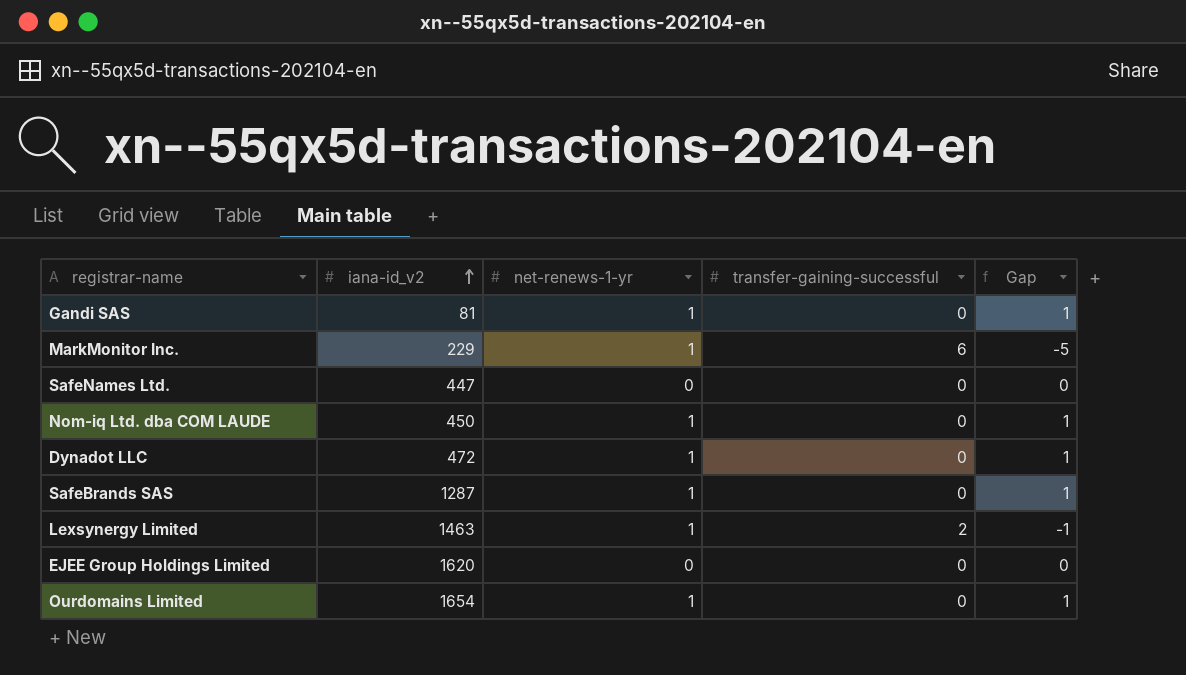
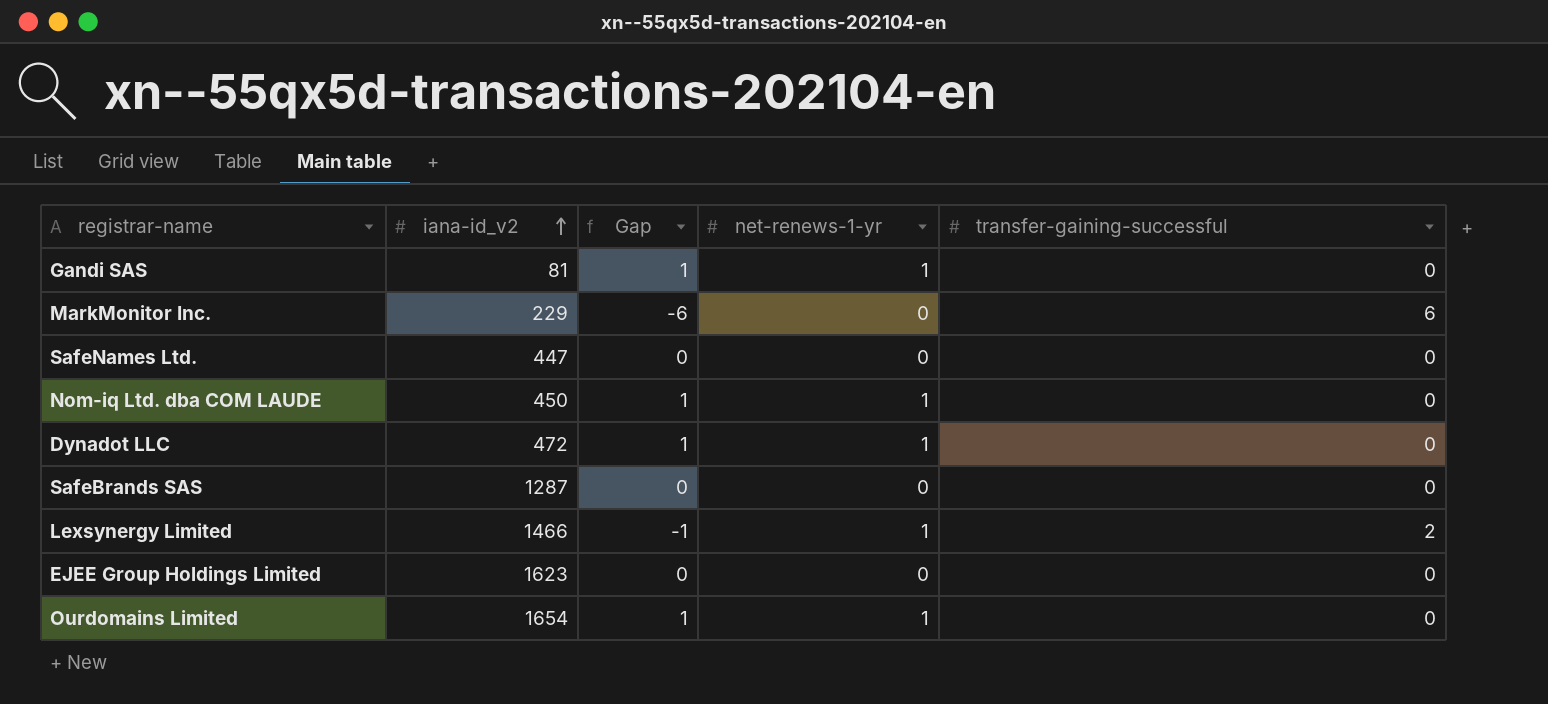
column Gap | position: 5 -> 3
MarkMonitor Inc. | Gap: -5 -> -6
MarkMonitor Inc. | net-renews-1-yr: 1 -> 0
SafeBrands SAS | Gap: 1 -> 0
SafeBrands SAS | net-renews-1-yr: 1 -> 0
Lexsynergy Limited | iana-id_v2: 1463 -> 1466
EJEE Group Holdings Limited | iana-id_v2: 1620 -> 1623

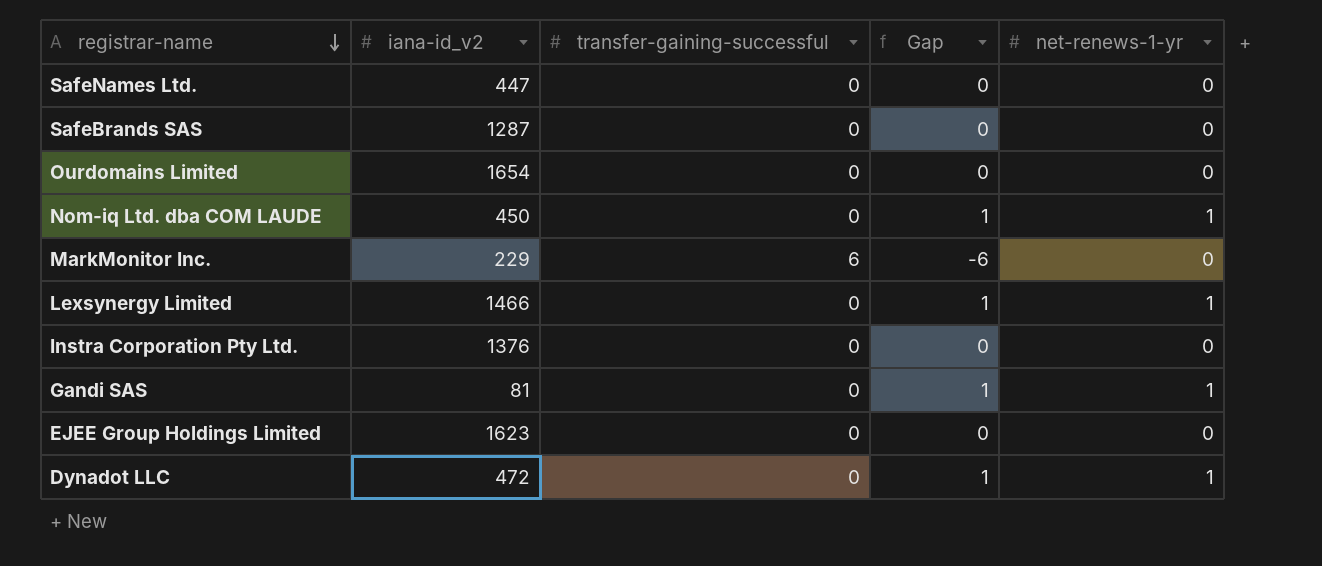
row order: iana-id_v2 ascending -> registrar-name descending
column transfer-gaining-successful | position: 5 -> 3
Ourdomains Limited | Gap: 1 -> 0
Ourdomains Limited | net-renews-1-yr: 1 -> 0
Lexsynergy Limited | transfer-gaining-successful: 2 -> 0
Lexsynergy Limited | Gap: -1 -> 1
row Instra Corporation Pty Ltd.: none -> 1376 | 0 | 0 | 0

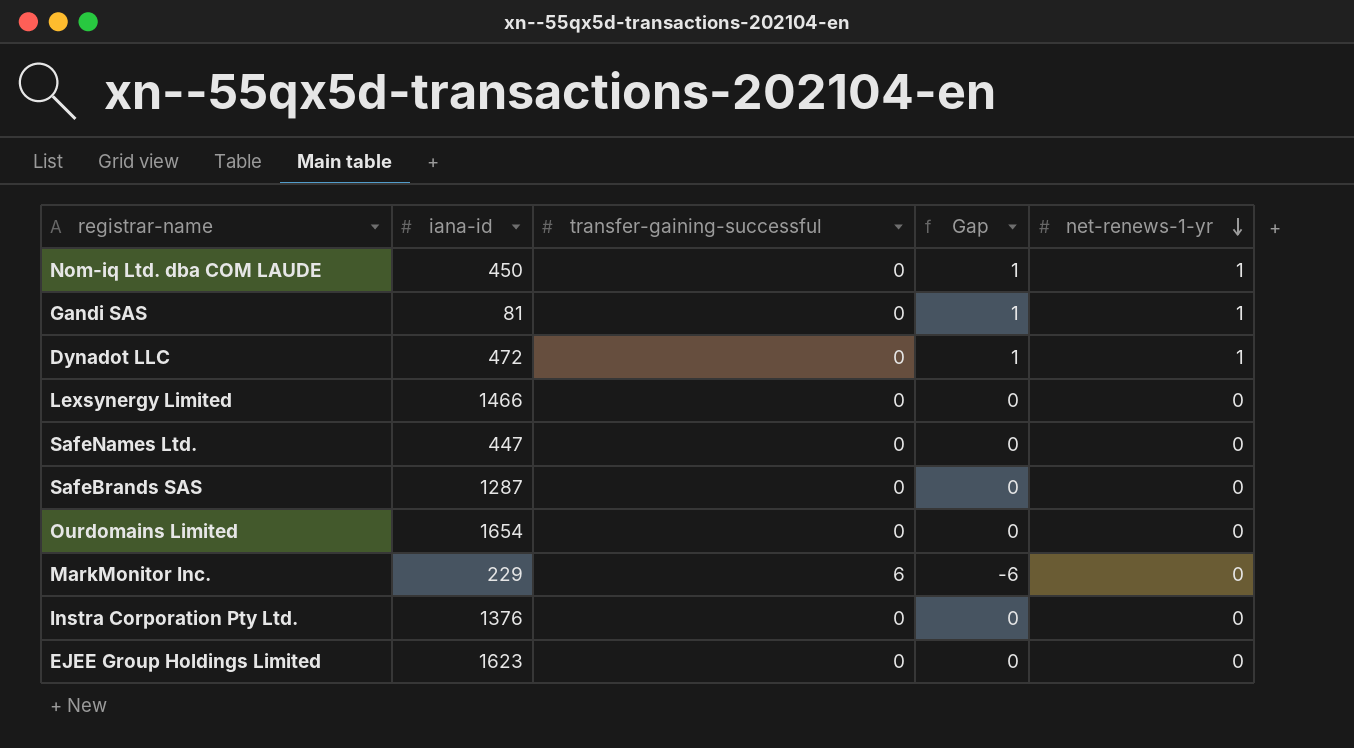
row order: registrar-name descending -> net-renews-1-yr descending
column name: iana-id_v2 -> iana-id
Lexsynergy Limited | Gap: 1 -> 0
Lexsynergy Limited | net-renews-1-yr: 1 -> 0

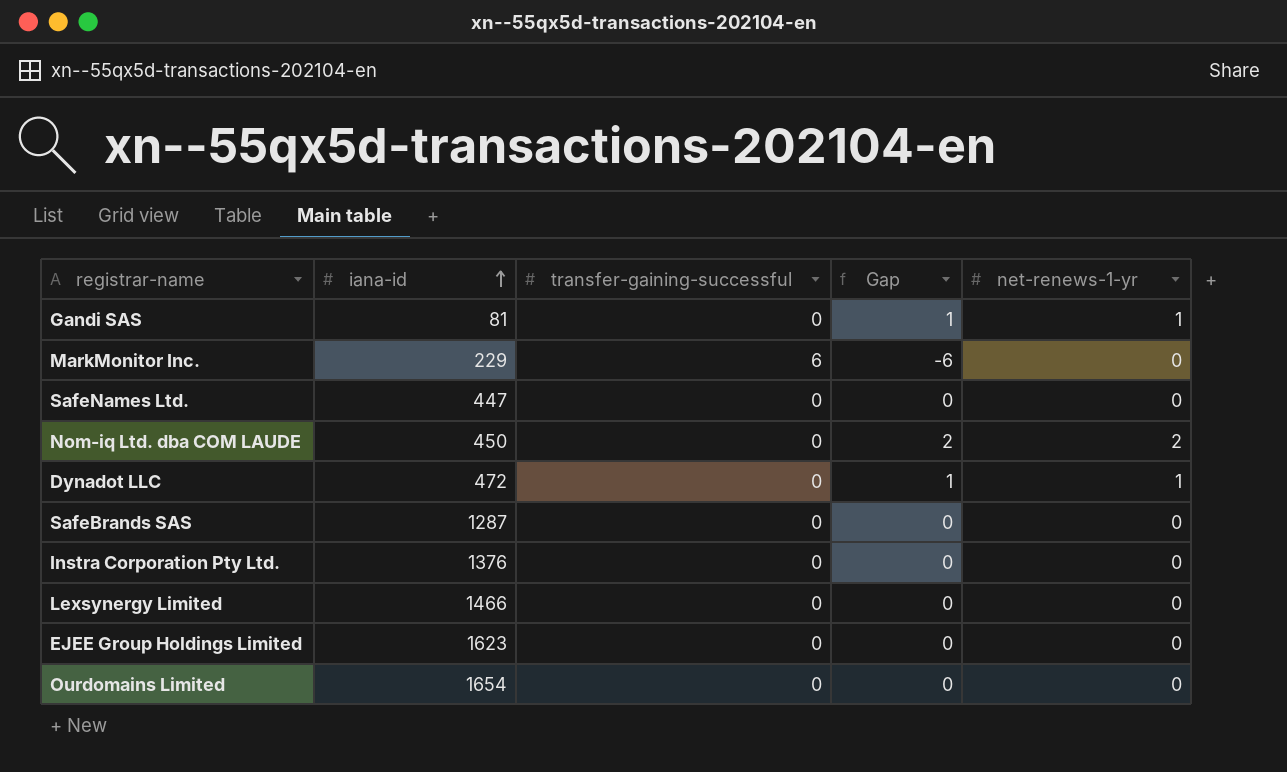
row order: net-renews-1-yr descending -> iana-id ascending
Nom-iq Ltd. dba COM LAUDE | Gap: 1 -> 2
Nom-iq Ltd. dba COM LAUDE | net-renews-1-yr: 1 -> 2

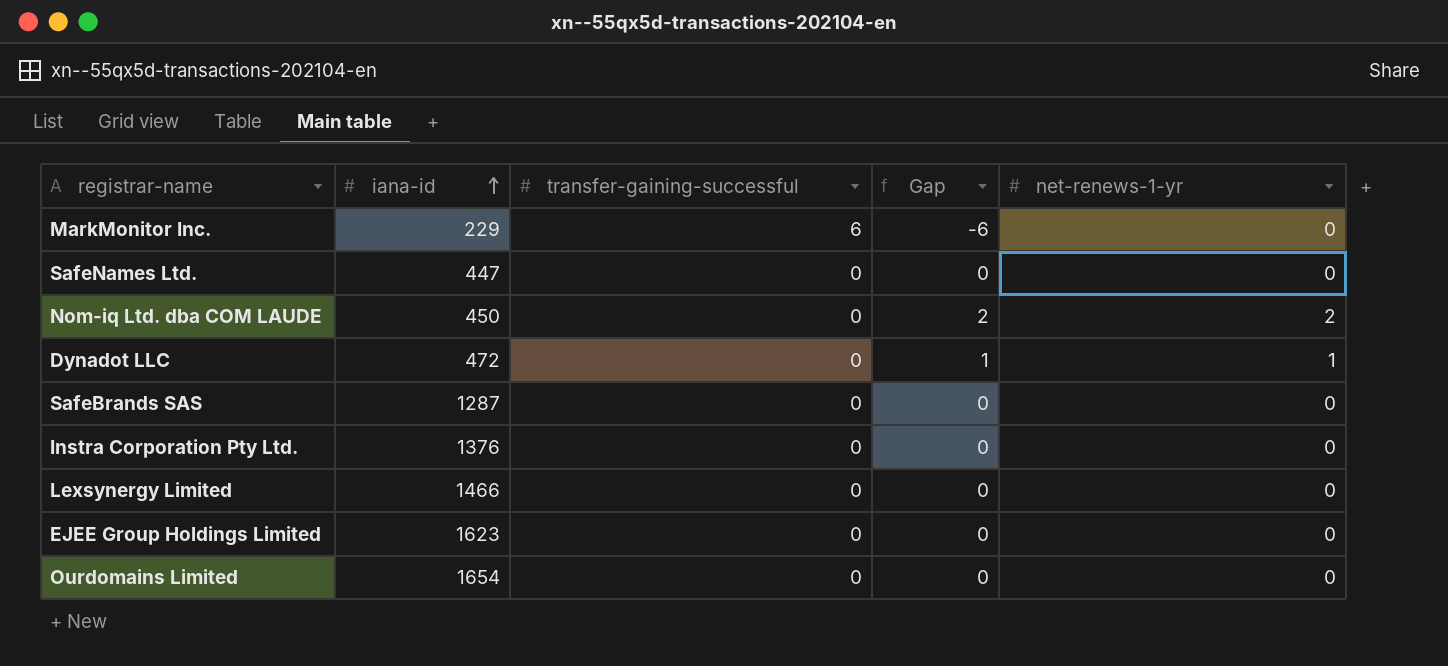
row Gandi SAS: 81 | 0 | 1 | 1 -> none

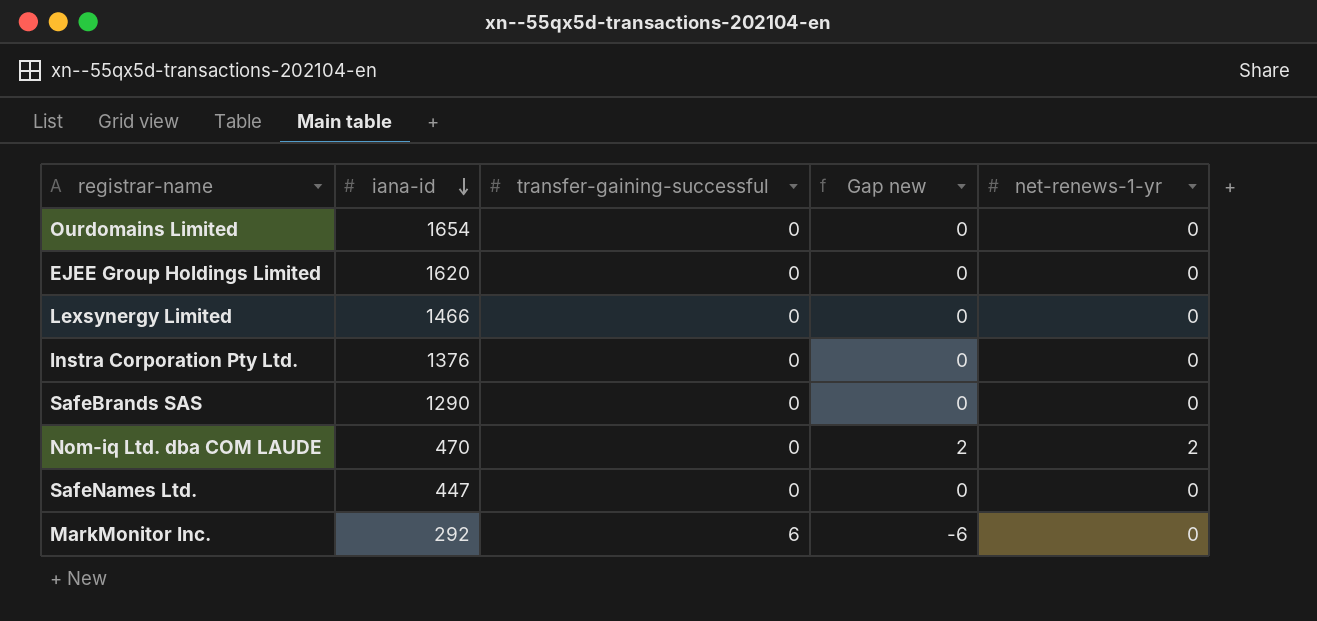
row order: iana-id ascending -> iana-id descending
column name: Gap -> Gap new
row Dynadot LLC: 472 | 0 | 1 | 1 -> none
EJEE Group Holdings Limited | iana-id: 1623 -> 1620
SafeBrands SAS | iana-id: 1287 -> 1290
Nom-iq Ltd. dba COM LAUDE | iana-id: 450 -> 470
MarkMonitor Inc. | iana-id: 229 -> 292

